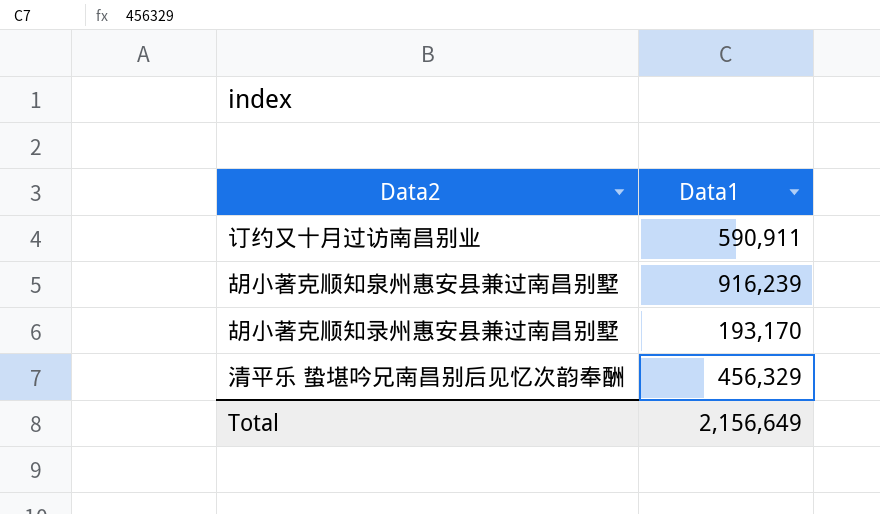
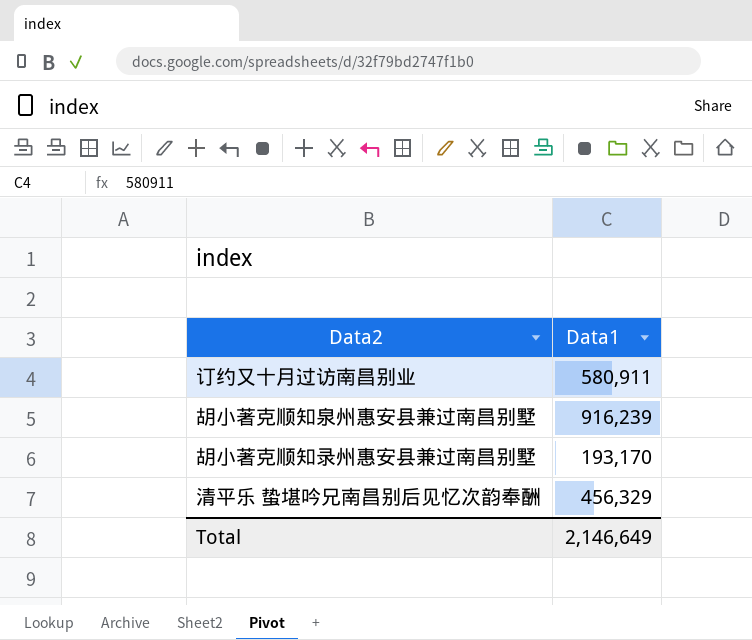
订约又十月过访南昌别业 | Data1: 590,911 -> 580,911
Total | Data1: 2,156,649 -> 2,146,649

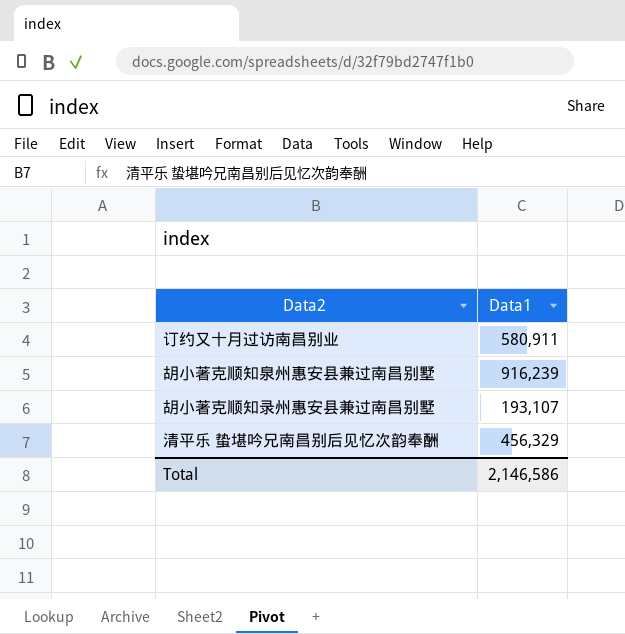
胡小著克顺知录州惠安县兼过南昌别墅 | Data1: 193,170 -> 193,107
Total | Data1: 2,146,649 -> 2,146,586

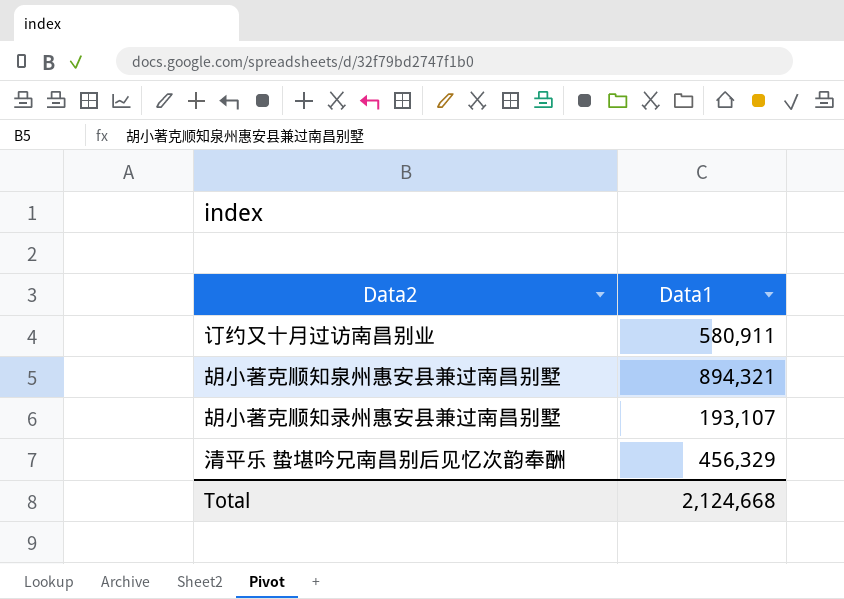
胡小著克顺知泉州惠安县兼过南昌别墅 | Data1: 916,239 -> 894,321
Total | Data1: 2,146,586 -> 2,124,668

